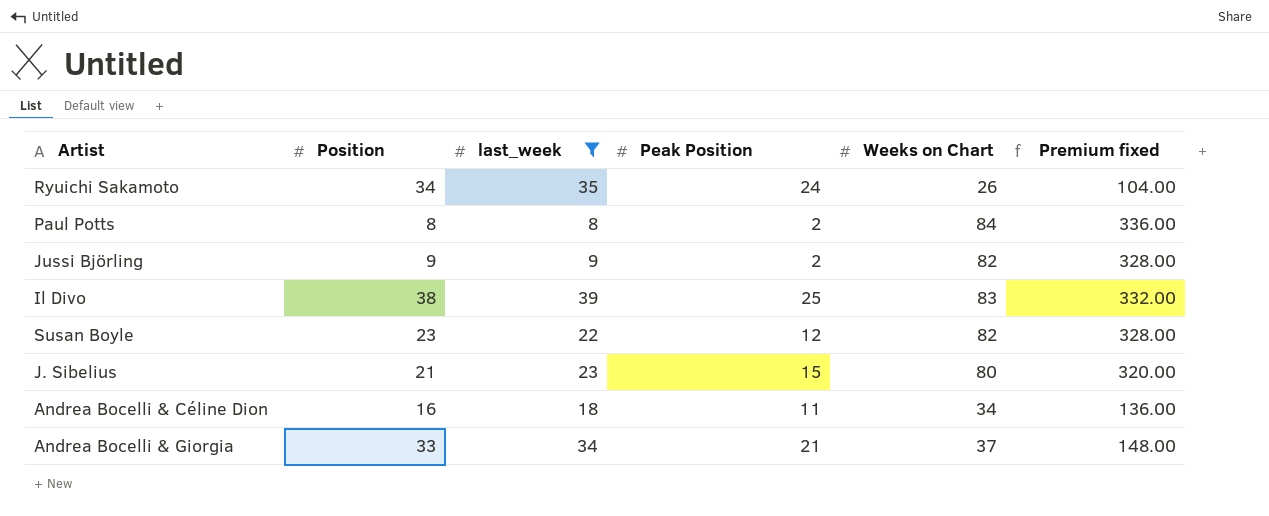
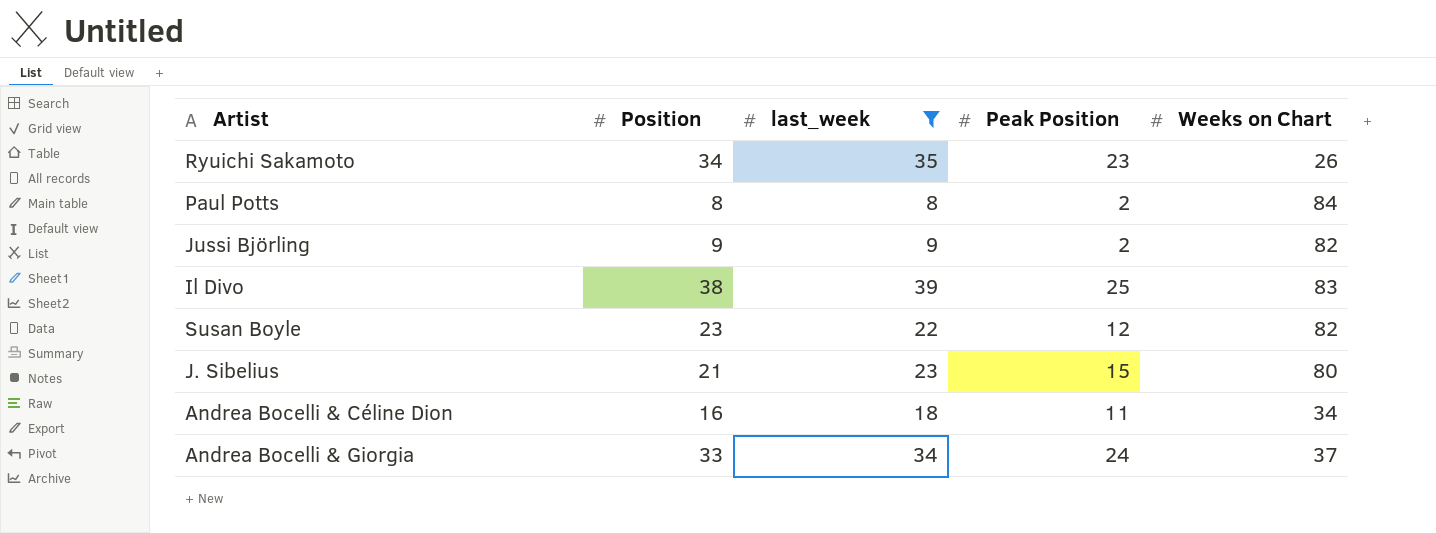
column Premium fixed | formula: [Weeks on Chart] * 4 -> none
Ryuichi Sakamoto | Peak Position: 24 -> 23
Andrea Bocelli & Giorgia | Peak Position: 21 -> 24

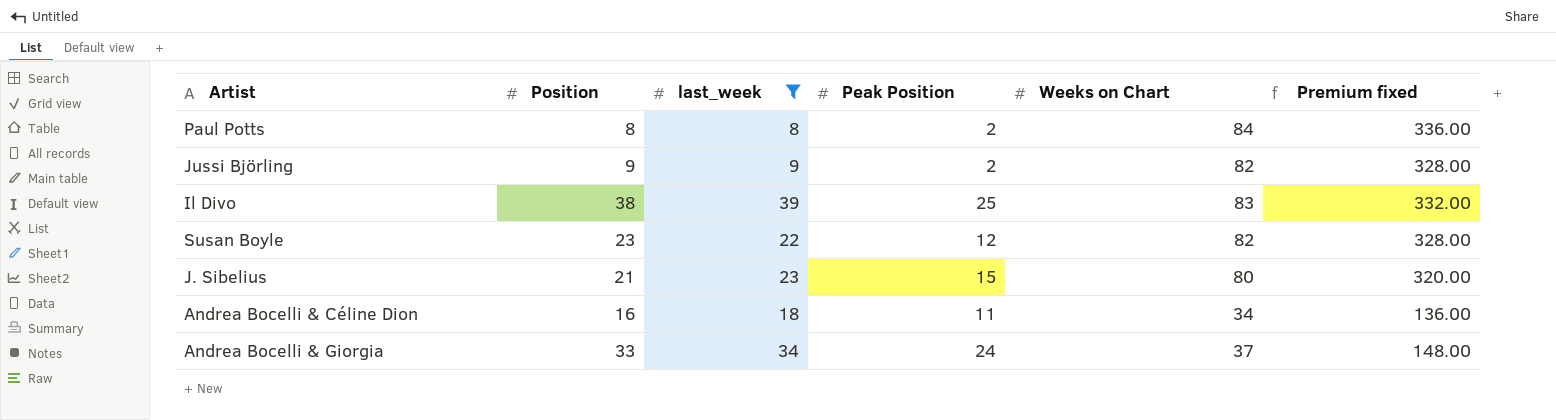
column Premium fixed | formula: none -> [Weeks on Chart] * 4
row Ryuichi Sakamoto: 34 | 35 | 23 | 26 -> none

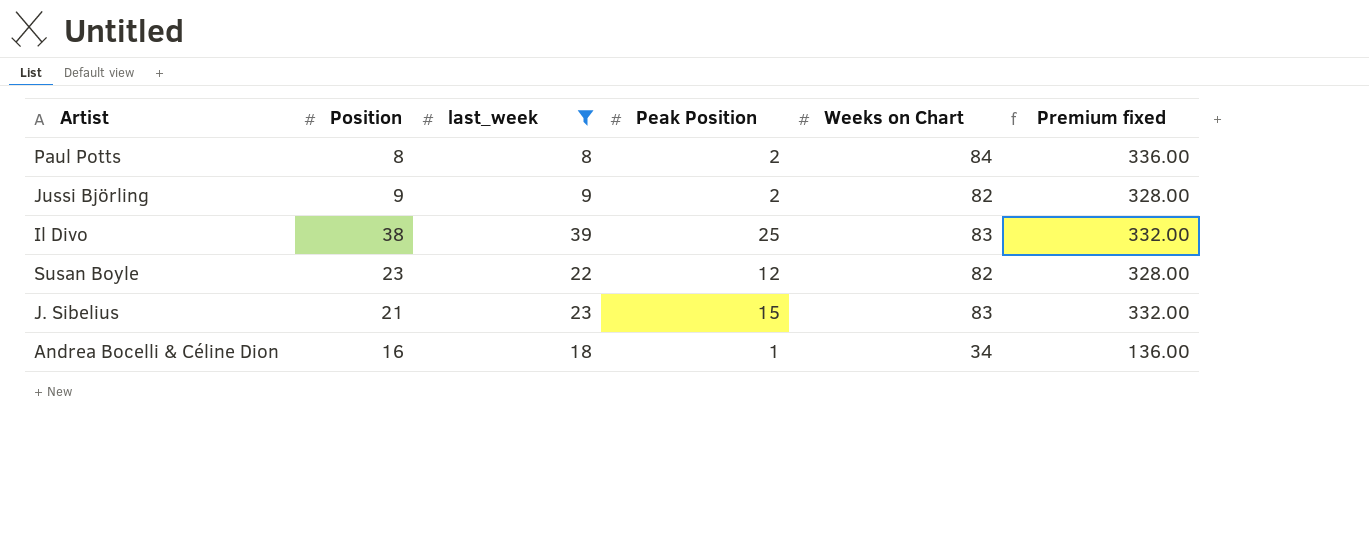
row Andrea Bocelli & Giorgia: 33 | 34 | 24 | 37 | 148.00 -> none
J. Sibelius | Weeks on Chart: 80 -> 83
J. Sibelius | Premium fixed: 320.00 -> 332.00
Andrea Bocelli & Céline Dion | Peak Position: 11 -> 1

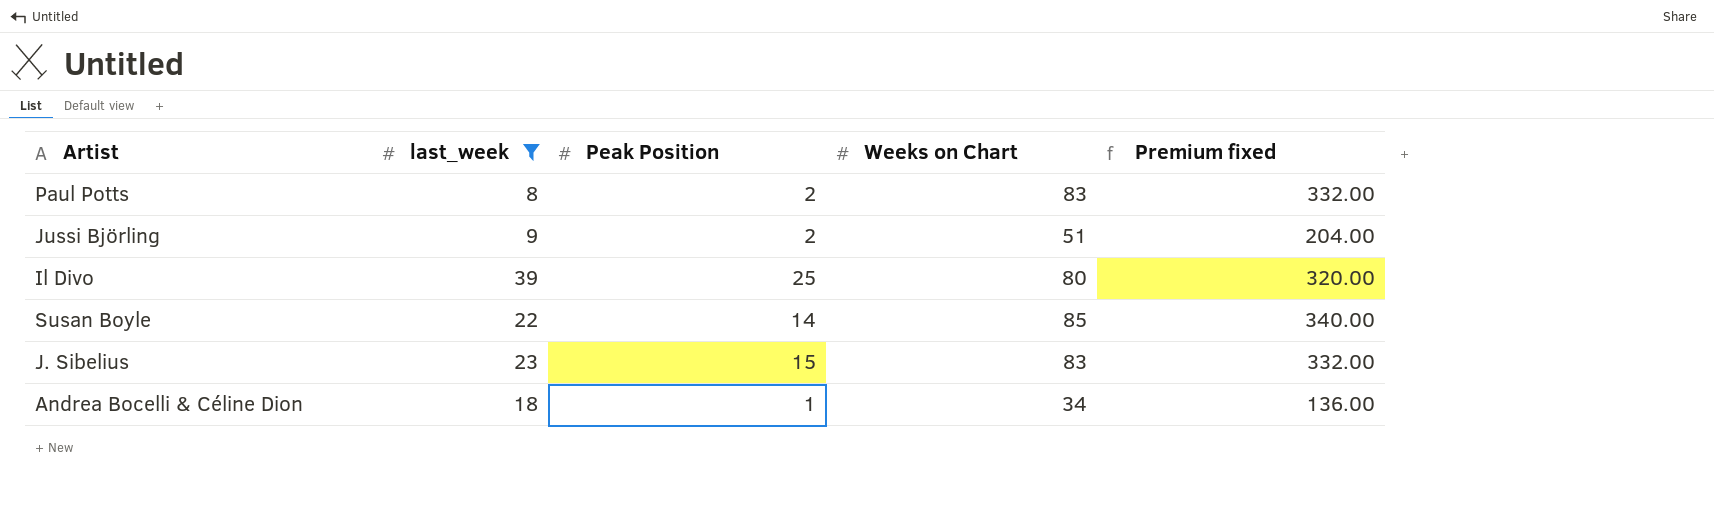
column Position | position: 2 -> none
Paul Potts | Weeks on Chart: 84 -> 83
Paul Potts | Premium fixed: 336.00 -> 332.00
Jussi Björling | Weeks on Chart: 82 -> 51
Jussi Björling | Premium fixed: 328.00 -> 204.00
Il Divo | Weeks on Chart: 83 -> 80
Il Divo | Premium fixed: 332.00 -> 320.00
Susan Boyle | Peak Position: 12 -> 14
Susan Boyle | Weeks on Chart: 82 -> 85
Susan Boyle | Premium fixed: 328.00 -> 340.00

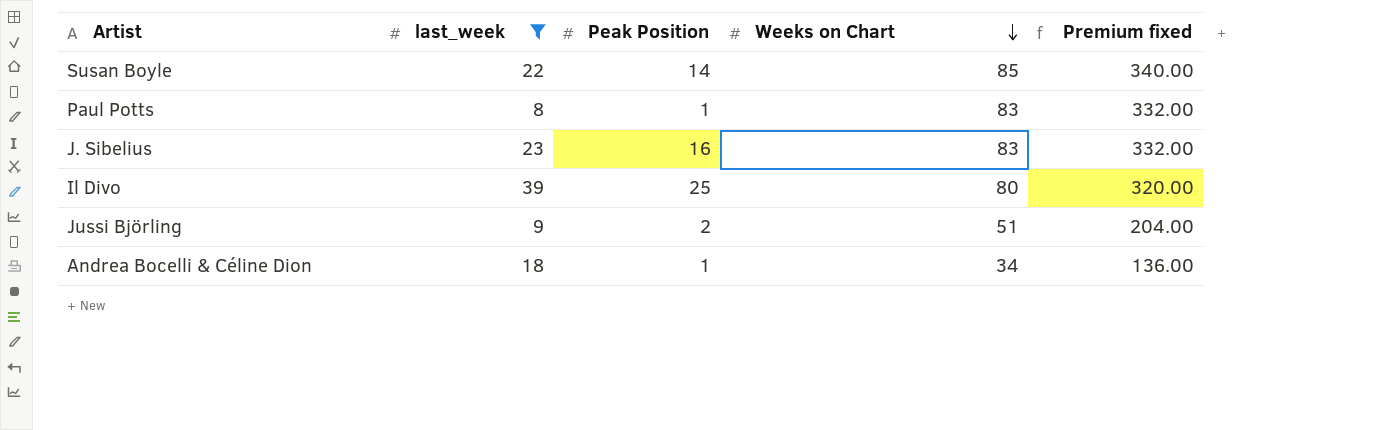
row order: none -> Weeks on Chart descending
Paul Potts | Peak Position: 2 -> 1
J. Sibelius | Peak Position: 15 -> 16

